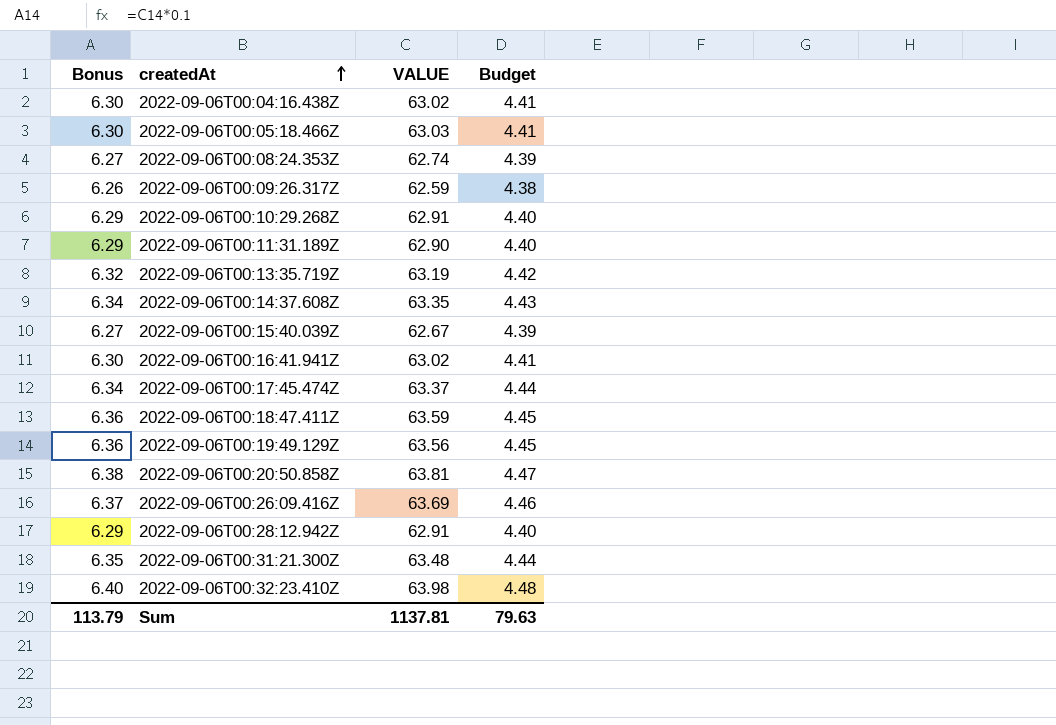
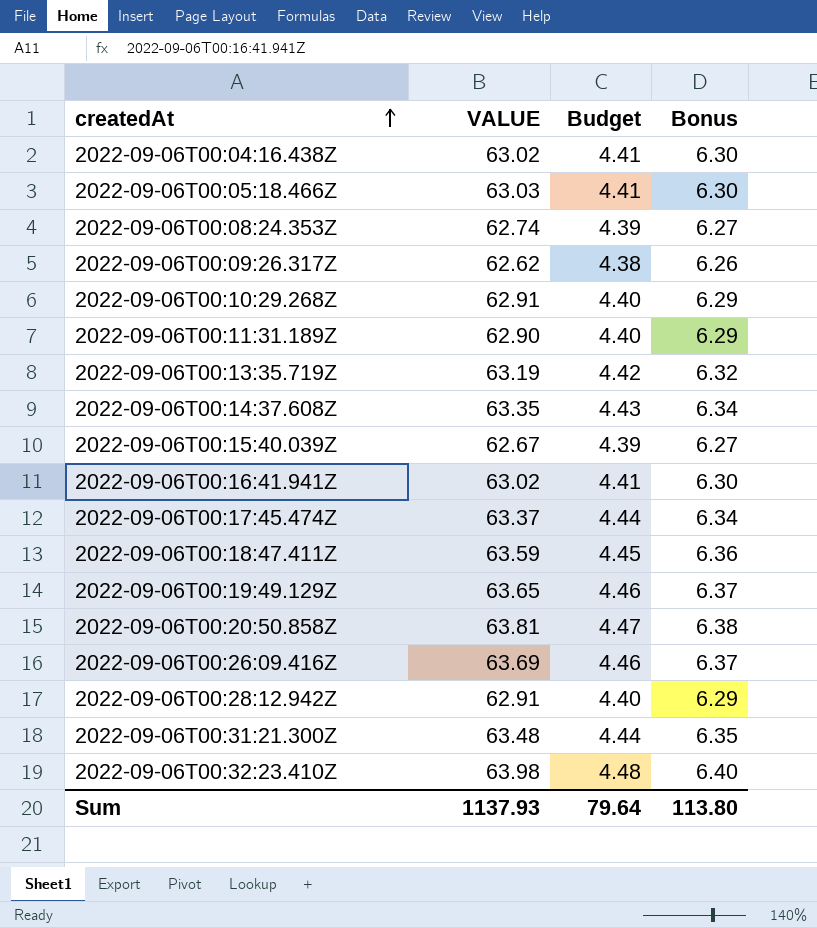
column Bonus | position: 1 -> 4
2022-09-06T00:09:26.317Z | VALUE: 62.59 -> 62.62
2022-09-06T00:19:49.129Z | VALUE: 63.56 -> 63.65
2022-09-06T00:19:49.129Z | Budget: 4.45 -> 4.46
2022-09-06T00:19:49.129Z | Bonus: 6.36 -> 6.37
Sum | VALUE: 1137.81 -> 1137.93
Sum | Budget: 79.63 -> 79.64
Sum | Bonus: 113.79 -> 113.80

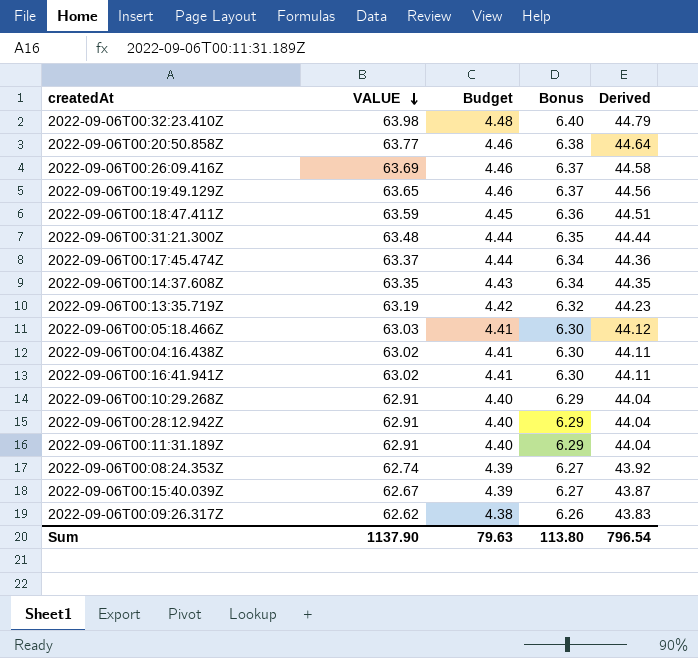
row order: createdAt ascending -> VALUE descending
column Derived | formula: none -> [VALUE] * 0.7
2022-09-06T00:20:50.858Z | VALUE: 63.81 -> 63.77
2022-09-06T00:20:50.858Z | Budget: 4.47 -> 4.46
2022-09-06T00:11:31.189Z | VALUE: 62.90 -> 62.91
Sum | VALUE: 1137.93 -> 1137.90
Sum | Budget: 79.64 -> 79.63

